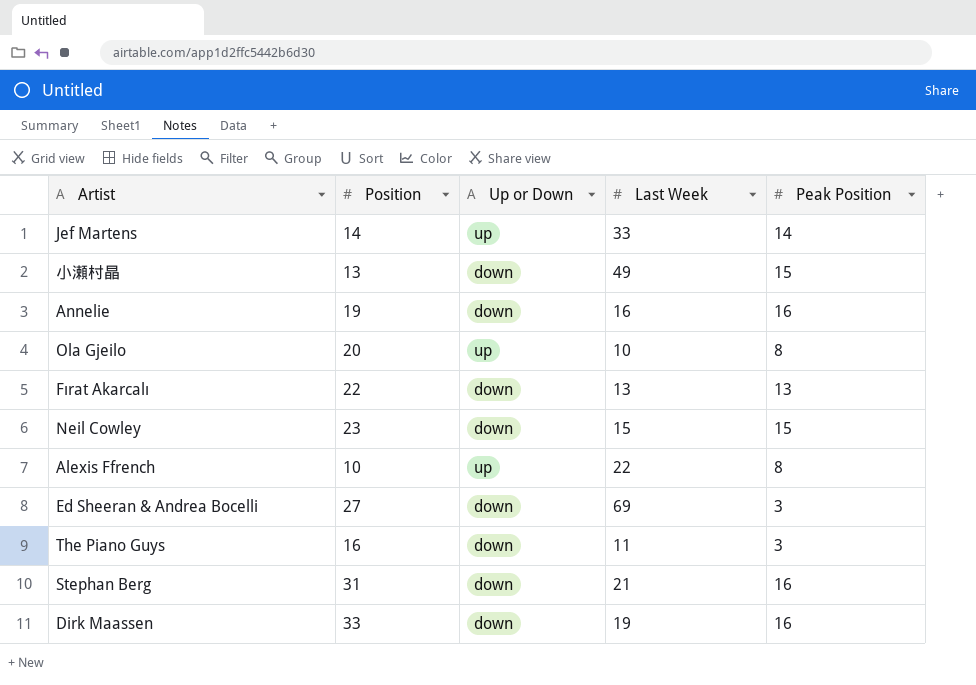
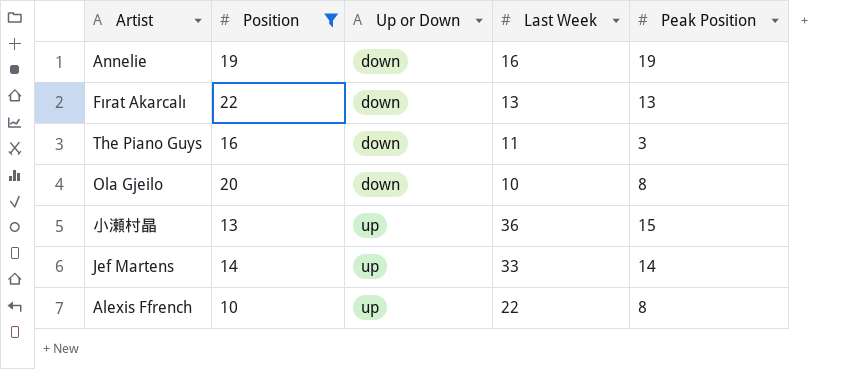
filter: none -> Position <= 22
row order: none -> Up or Down ascending
Annelie | Peak Position: 16 -> 19
Ola Gjeilo | Up or Down: up -> down
小瀬村晶 | Up or Down: down -> up
小瀬村晶 | Last Week: 49 -> 36

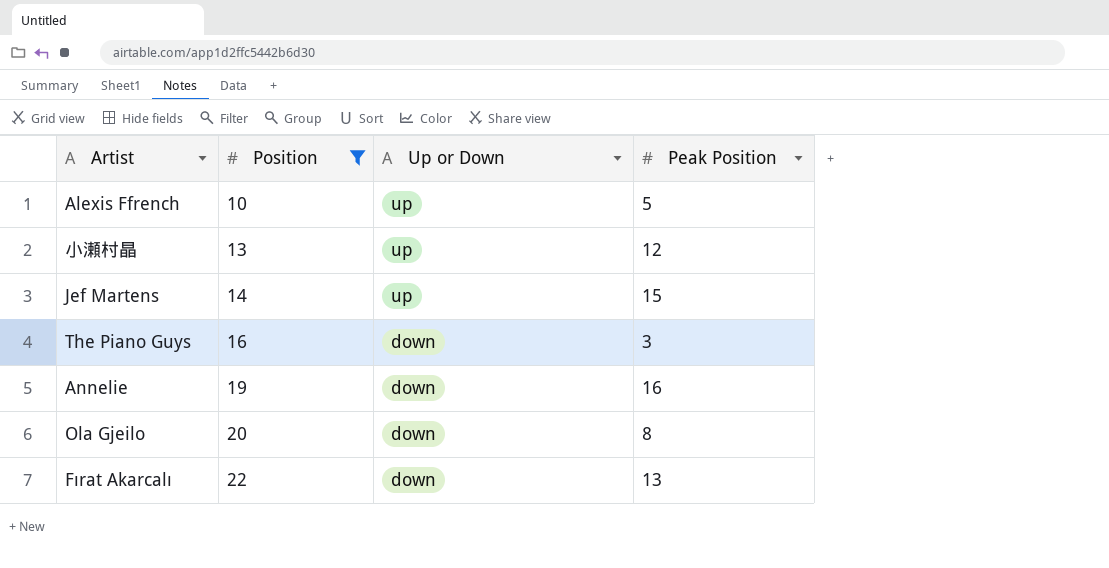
row order: Up or Down ascending -> Position ascending
column Last Week | position: 4 -> none
Alexis Ffrench | Peak Position: 8 -> 5
小瀬村晶 | Peak Position: 15 -> 12
Jef Martens | Peak Position: 14 -> 15
Annelie | Peak Position: 19 -> 16

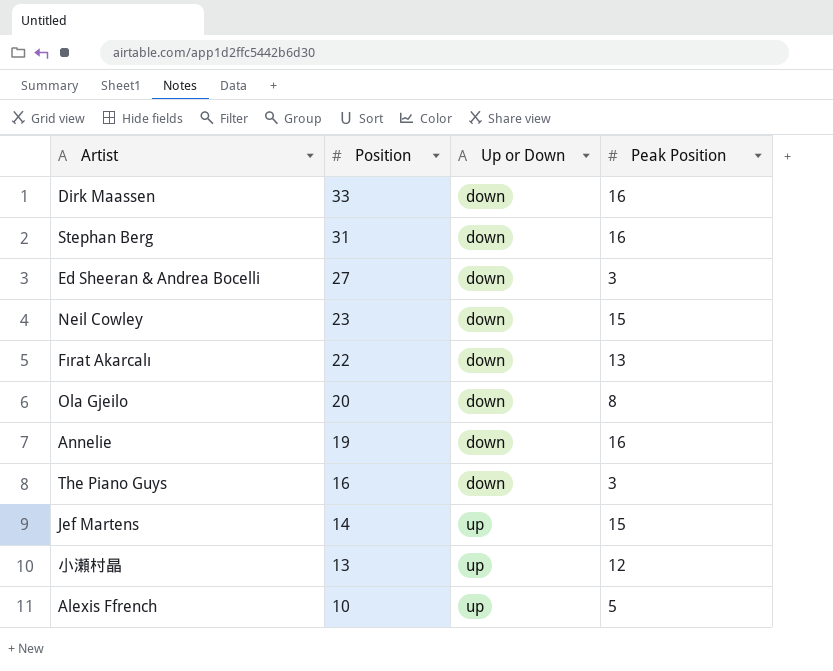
filter: Position <= 22 -> none
row order: Position ascending -> Position descending

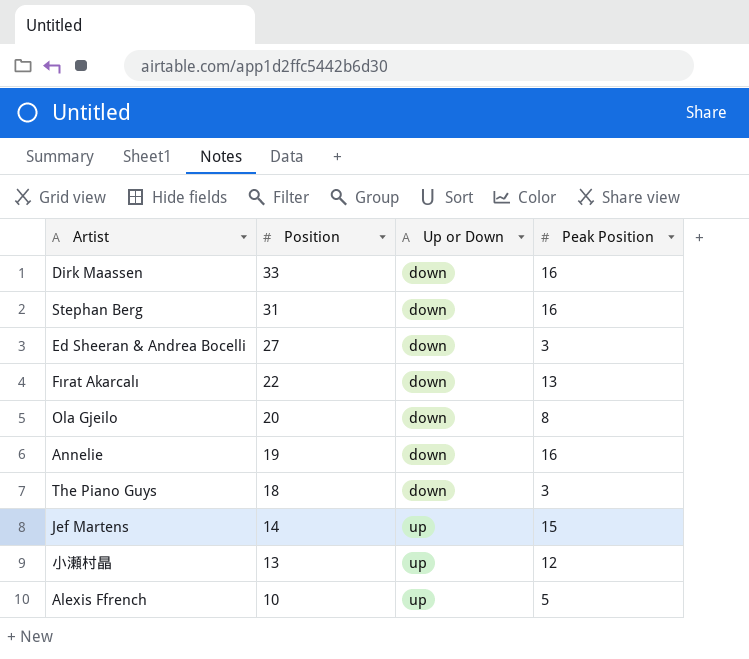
row Neil Cowley: 23 | down | 15 -> none
The Piano Guys | Position: 16 -> 18

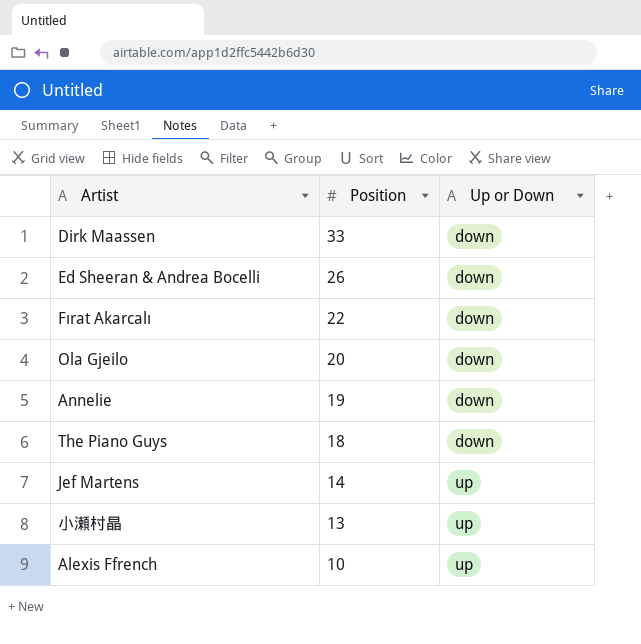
column Peak Position | position: 4 -> none
row Stephan Berg: 31 | down | 16 -> none
Ed Sheeran & Andrea Bocelli | Position: 27 -> 26

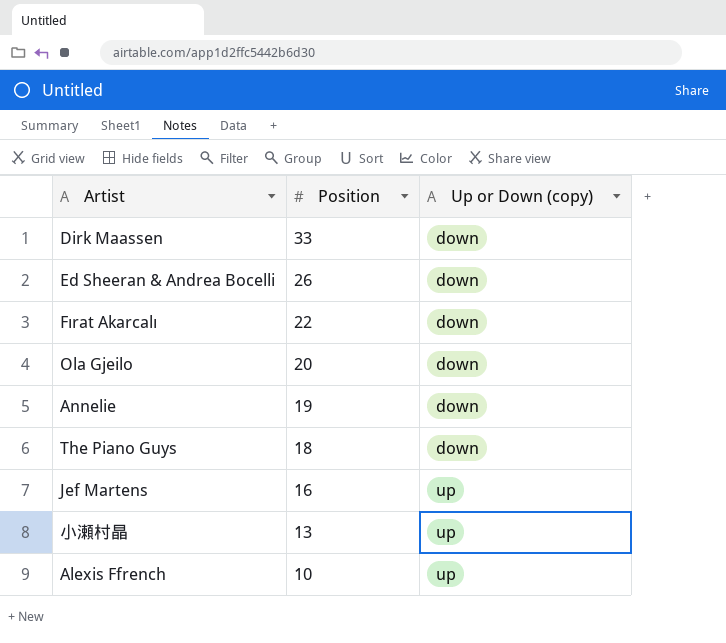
column name: Up or Down -> Up or Down (copy)
Jef Martens | Position: 14 -> 16

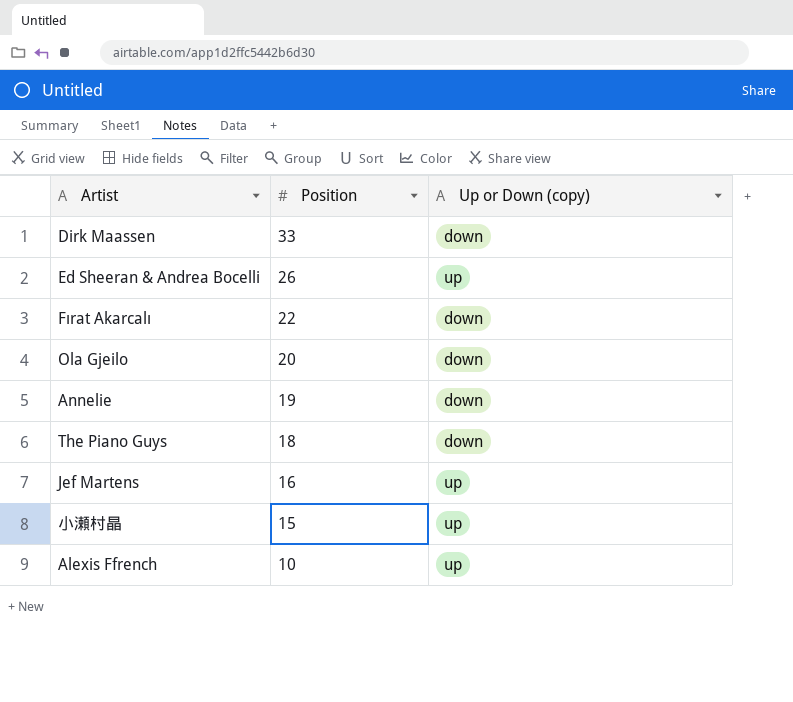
Ed Sheeran & Andrea Bocelli | Up or Down (copy): down -> up
小瀬村晶 | Position: 13 -> 15

